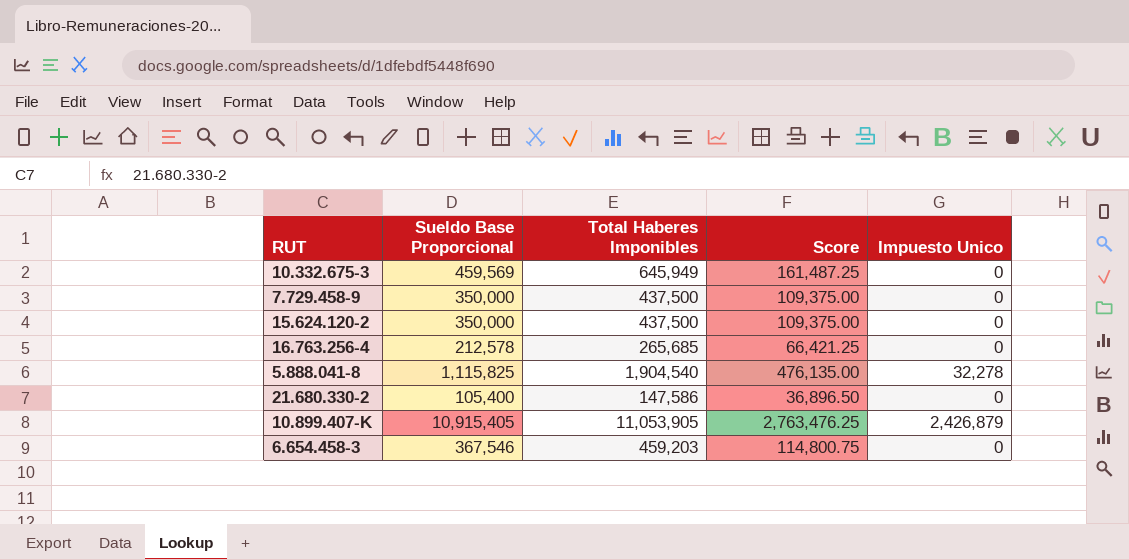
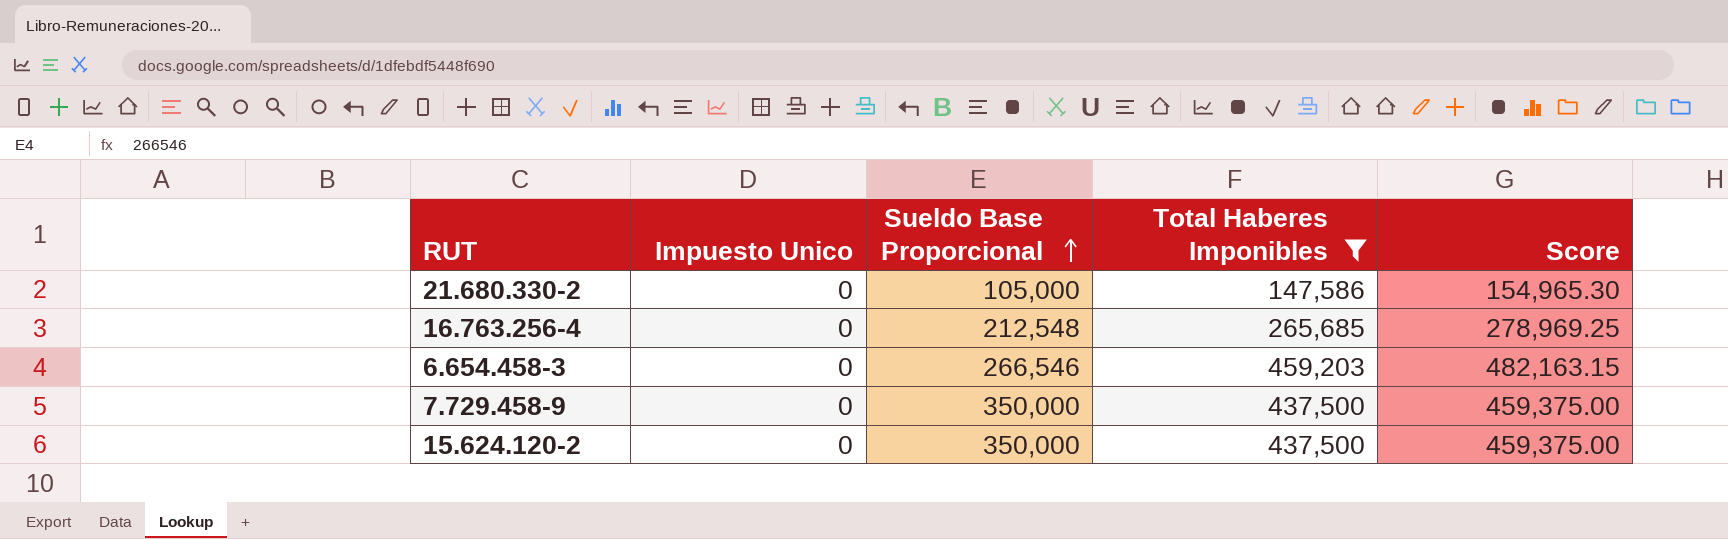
filter: none -> Total Haberes Imponibles <= 459,203
row order: none -> Sueldo Base Proporcional ascending
column Impuesto Unico | position: 5 -> 2
column Score | formula: [Total Haberes Imponibles] * 0.25 -> [Total Haberes Imponibles] * 1.05
21.680.330-2 | Sueldo Base Proporcional: 105,400 -> 105,000
16.763.256-4 | Sueldo Base Proporcional: 212,578 -> 212,548
6.654.458-3 | Sueldo Base Proporcional: 367,546 -> 266,546

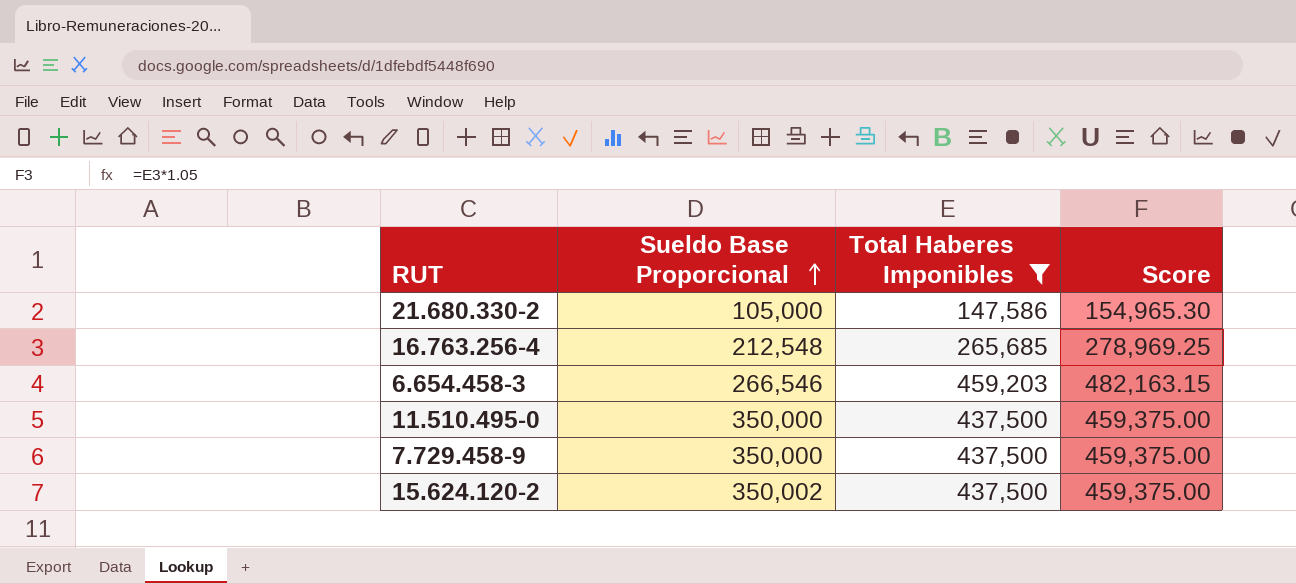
column Impuesto Unico | position: 2 -> none
row 11.510.495-0: none -> 350,000 | 437,500 | 459,375.00
15.624.120-2 | Sueldo Base Proporcional: 350,000 -> 350,002

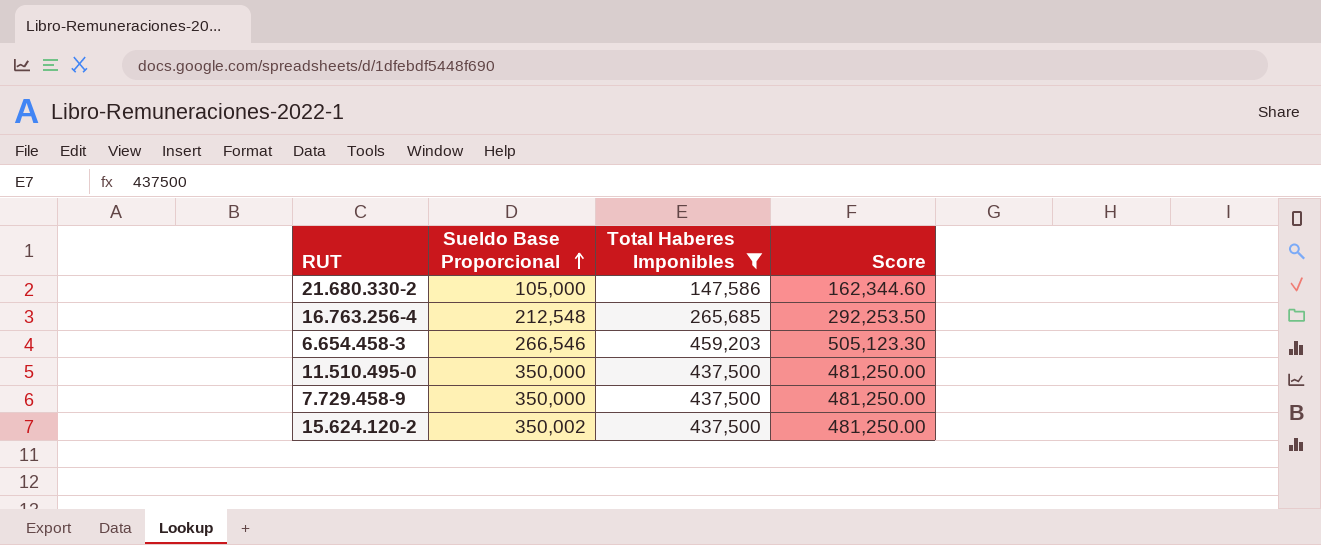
column Score | formula: [Total Haberes Imponibles] * 1.05 -> [Total Haberes Imponibles] * 1.1

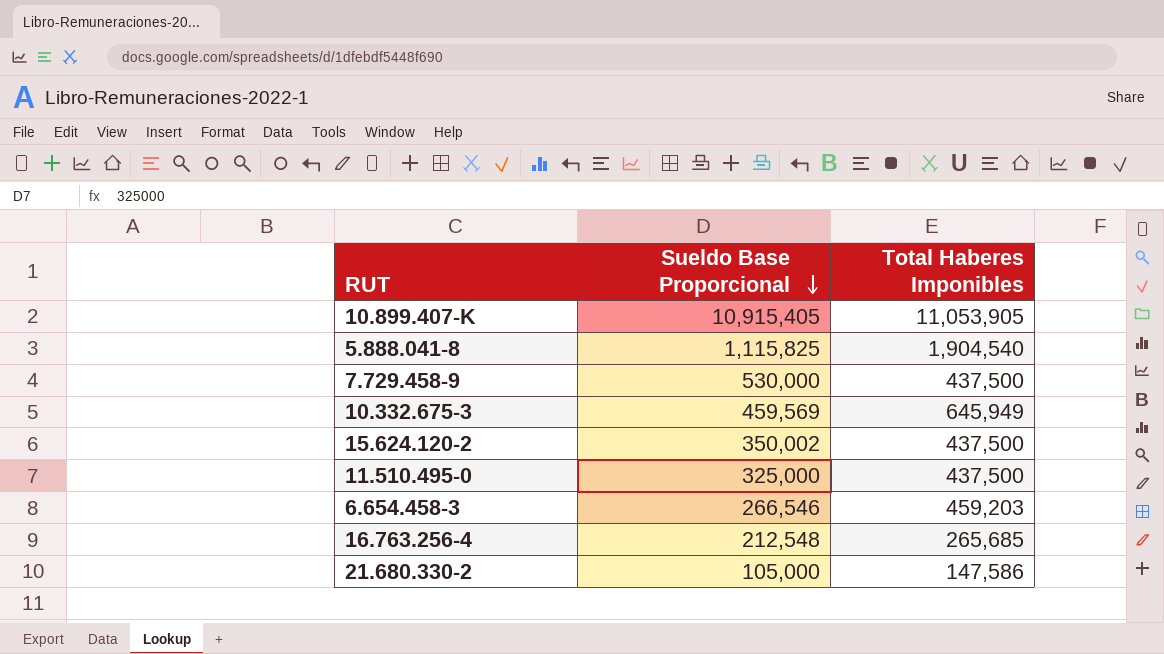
filter: Total Haberes Imponibles <= 459,203 -> none
row order: Sueldo Base Proporcional ascending -> Sueldo Base Proporcional descending
column Score | formula: [Total Haberes Imponibles] * 1.1 -> none
7.729.458-9 | Sueldo Base Proporcional: 350,000 -> 530,000
11.510.495-0 | Sueldo Base Proporcional: 350,000 -> 325,000

